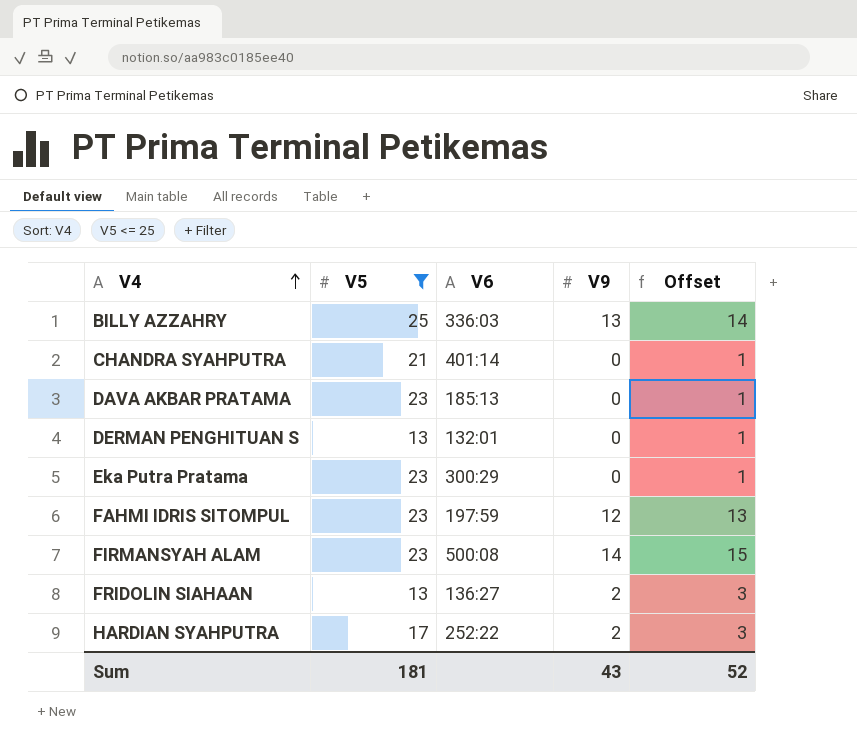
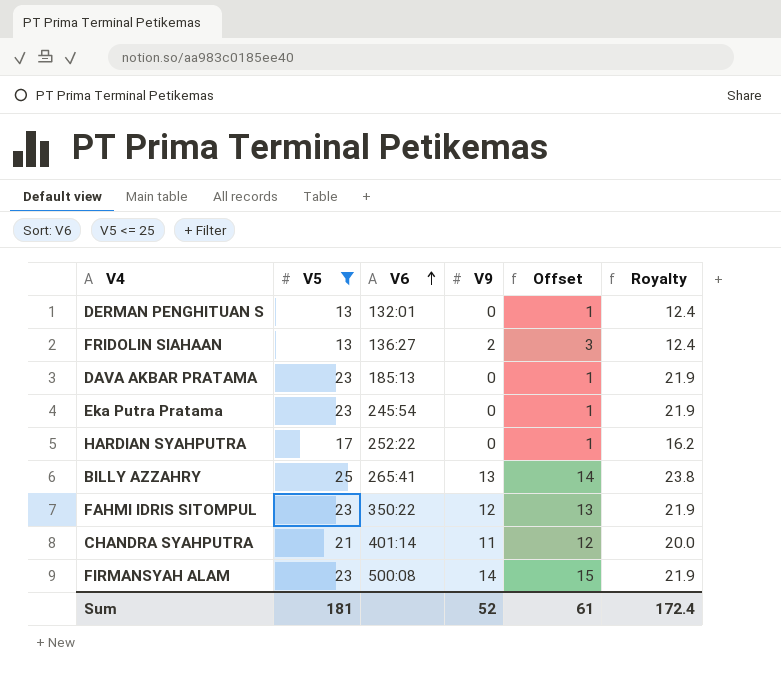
row order: V4 ascending -> V6 ascending
column Royalty | formula: none -> [V5] * 0.95
Eka Putra Pratama | V6: 300:29 -> 245:54
HARDIAN SYAHPUTRA | V9: 2 -> 0
HARDIAN SYAHPUTRA | Offset: 3 -> 1
BILLY AZZAHRY | V6: 336:03 -> 265:41
FAHMI IDRIS SITOMPUL | V6: 197:59 -> 350:22
CHANDRA SYAHPUTRA | V9: 0 -> 11
CHANDRA SYAHPUTRA | Offset: 1 -> 12
Sum | V9: 43 -> 52
Sum | Offset: 52 -> 61

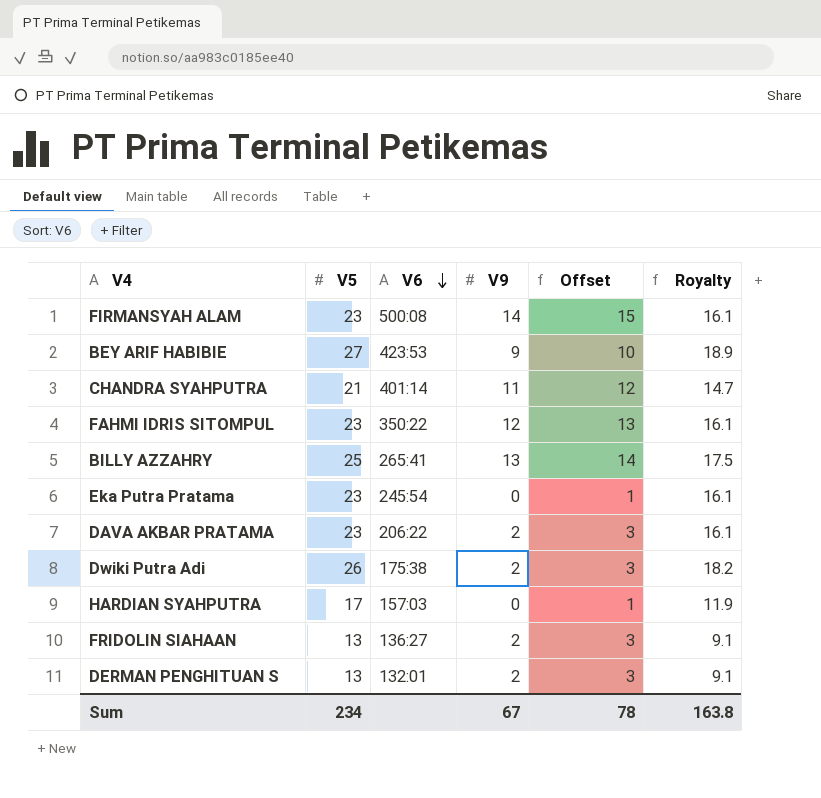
filter: V5 <= 25 -> none
row order: V6 ascending -> V6 descending
column Royalty | formula: [V5] * 0.95 -> [V5] * 0.7
DAVA AKBAR PRATAMA | V6: 185:13 -> 206:22
DAVA AKBAR PRATAMA | V9: 0 -> 2
DAVA AKBAR PRATAMA | Offset: 1 -> 3
HARDIAN SYAHPUTRA | V6: 252:22 -> 157:03
DERMAN PENGHITUAN S | V9: 0 -> 2
DERMAN PENGHITUAN S | Offset: 1 -> 3
Sum | V5: 181 -> 234
Sum | V9: 52 -> 67
Sum | Offset: 61 -> 78
Sum | Royalty: 172.4 -> 163.8

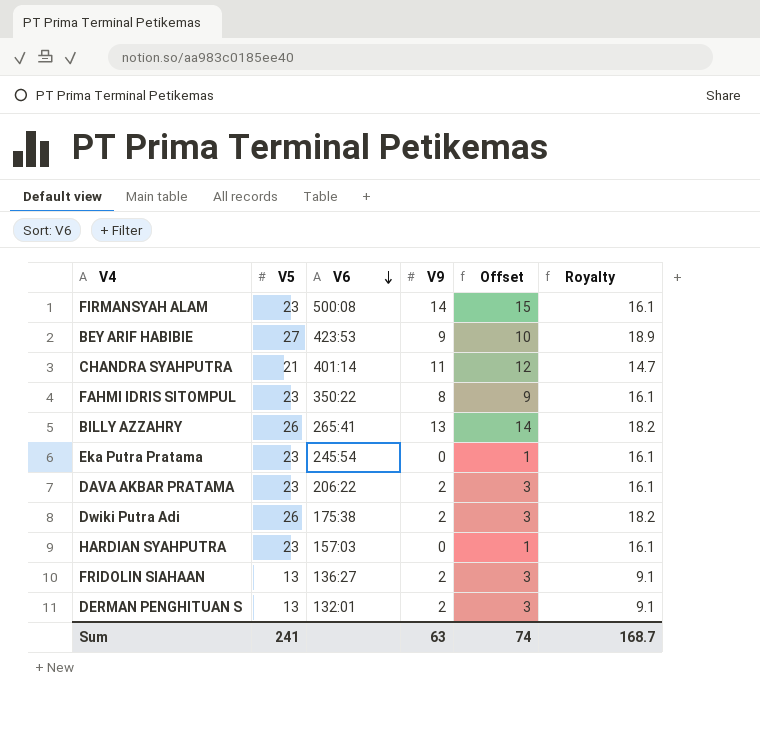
FAHMI IDRIS SITOMPUL | V9: 12 -> 8
FAHMI IDRIS SITOMPUL | Offset: 13 -> 9
BILLY AZZAHRY | V5: 25 -> 26
BILLY AZZAHRY | Royalty: 17.5 -> 18.2
HARDIAN SYAHPUTRA | V5: 17 -> 23
HARDIAN SYAHPUTRA | Royalty: 11.9 -> 16.1
Sum | V5: 234 -> 241
Sum | V9: 67 -> 63
Sum | Offset: 78 -> 74
Sum | Royalty: 163.8 -> 168.7

